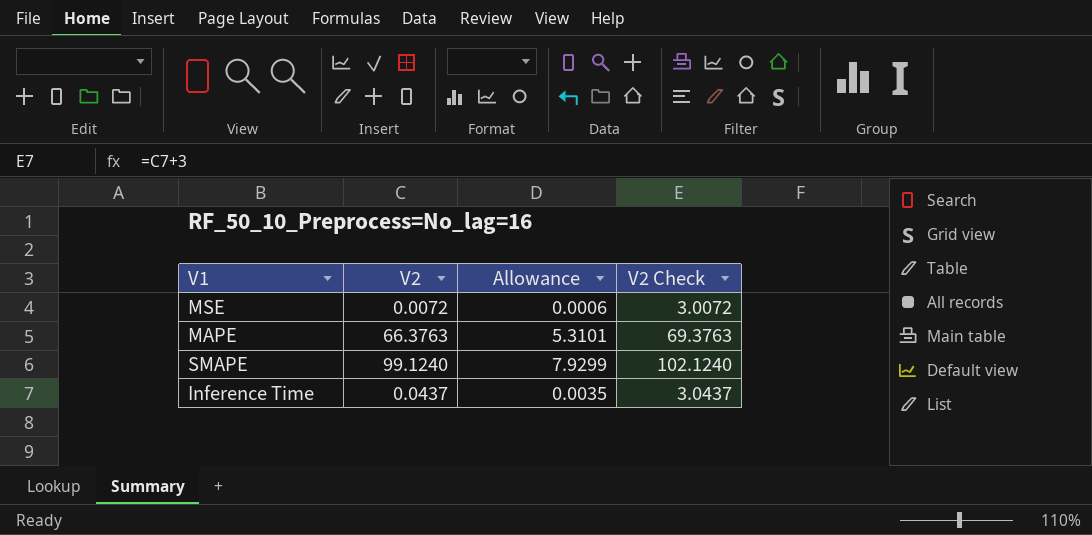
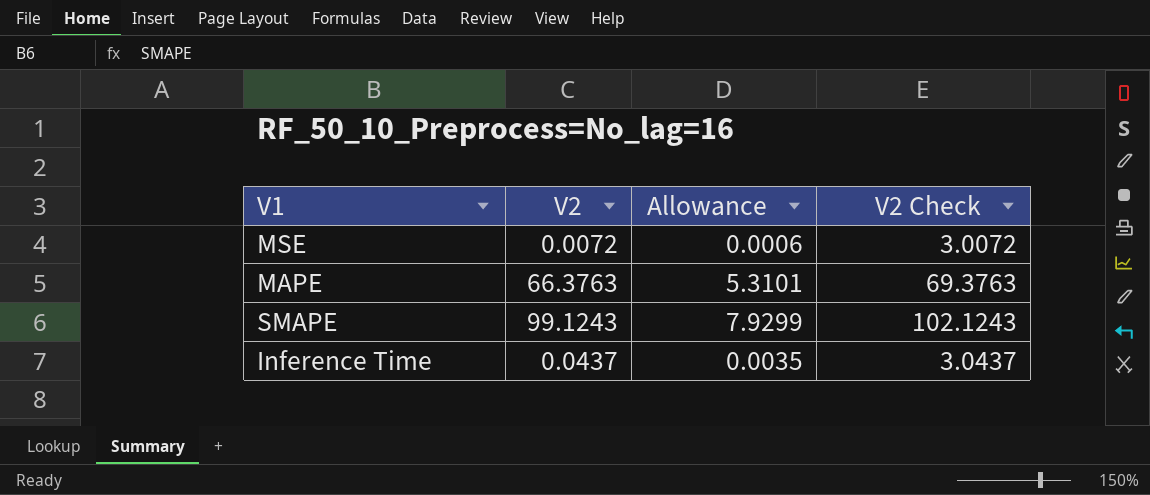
SMAPE | V2: 99.1240 -> 99.1243
SMAPE | V2 Check: 102.1240 -> 102.1243

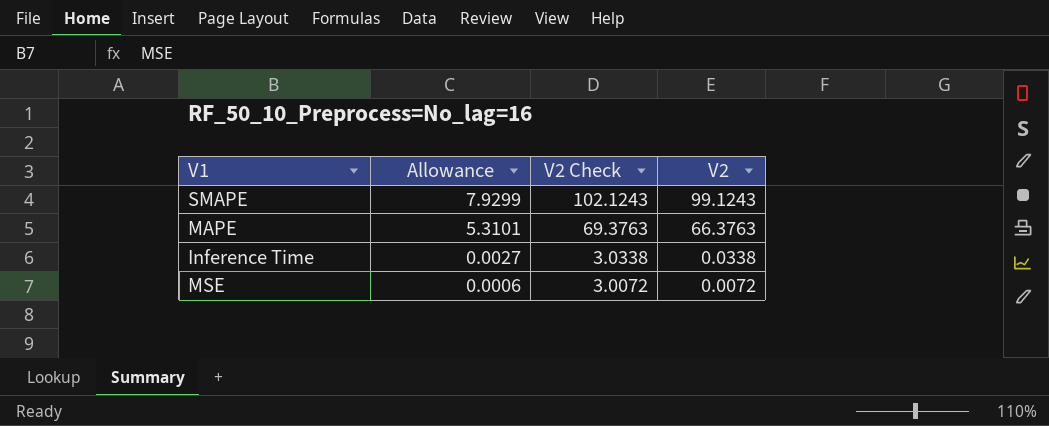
row order: none -> Allowance descending
column V2 | position: 2 -> 4
Inference Time | Allowance: 0.0035 -> 0.0027
Inference Time | V2 Check: 3.0437 -> 3.0338
Inference Time | V2: 0.0437 -> 0.0338

